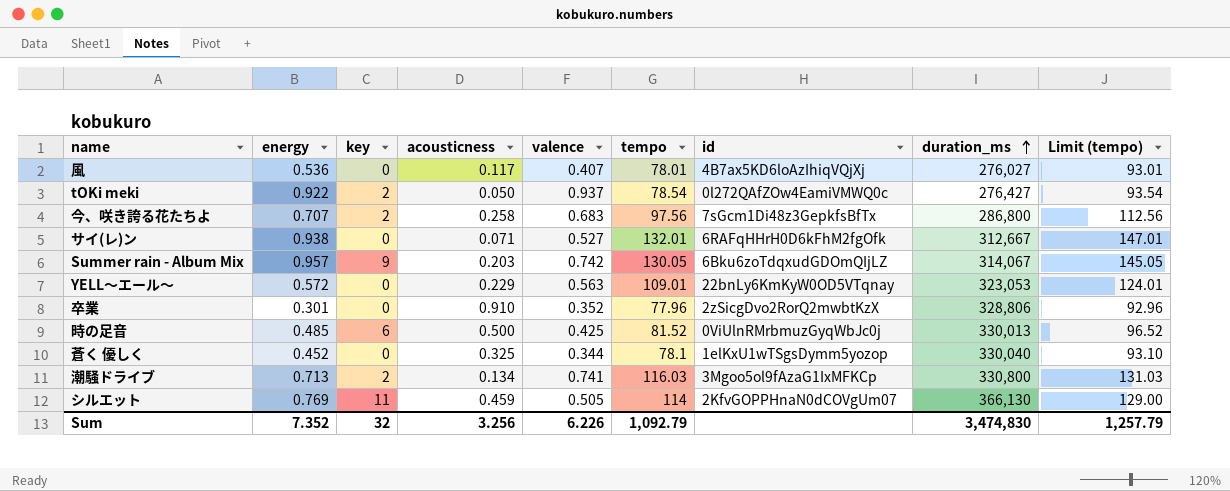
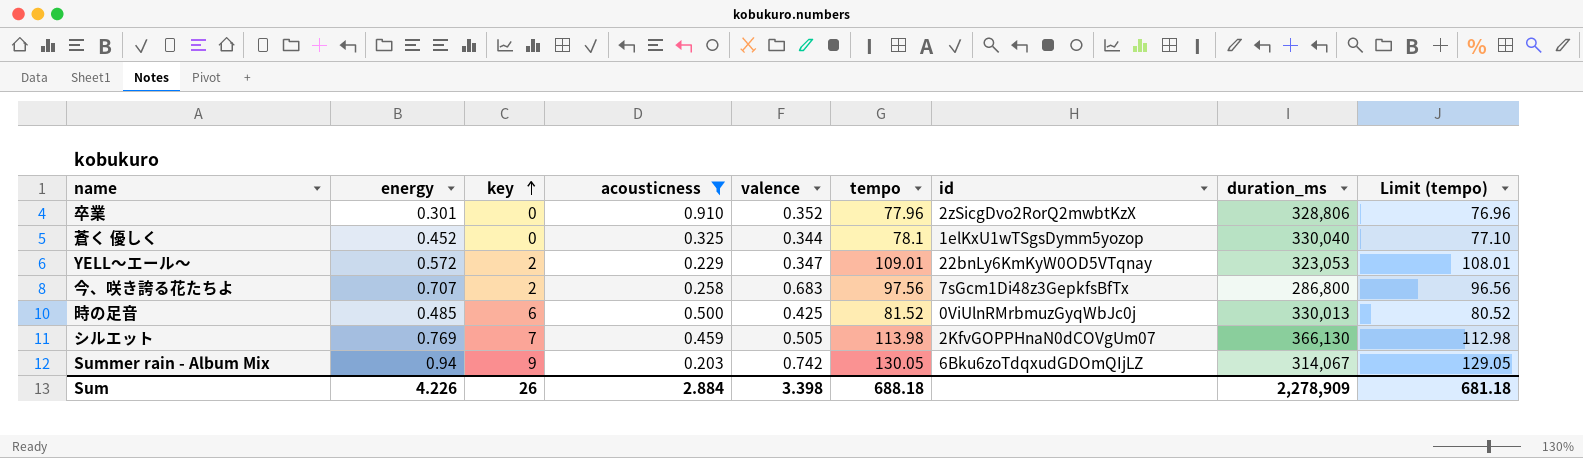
filter: none -> acousticness >= 0.203
row order: duration_ms ascending -> key ascending
column Limit (tempo) | formula: [tempo] + 15 -> [tempo] - 1
YELL〜エール〜 | key: 0 -> 2
YELL〜エール〜 | valence: 0.563 -> 0.347
シルエット | key: 11 -> 7
シルエット | tempo: 114 -> 113.98
Summer rain - Album Mix | energy: 0.957 -> 0.94
Sum | energy: 7.352 -> 4.226
Sum | key: 32 -> 26
Sum | acousticness: 3.256 -> 2.884
Sum | valence: 6.226 -> 3.398
Sum | tempo: 1,092.79 -> 688.18
Sum | duration_ms: 3,474,830 -> 2,278,909
Sum | Limit (tempo): 1,257.79 -> 681.18

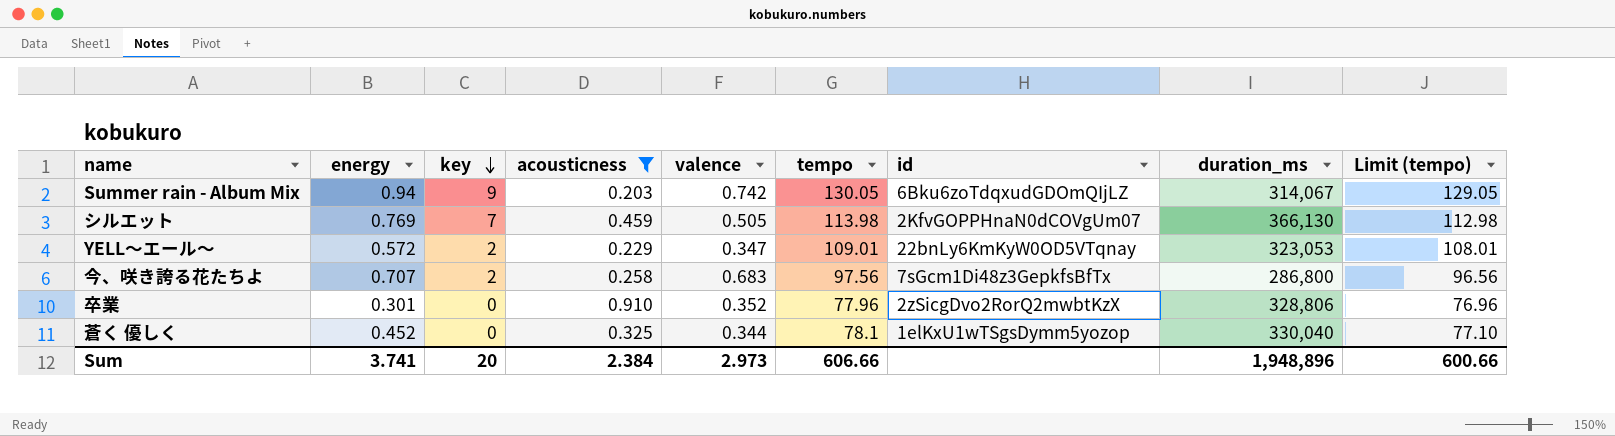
row order: key ascending -> key descending
row 時の足音: 0.485 | 6 | 0.500 | 0.425 | 81.52 | 0ViUlnRMrbmuzGyqWbJc0j | 330,013 | 80.52 -> none
Sum | energy: 4.226 -> 3.741
Sum | key: 26 -> 20
Sum | acousticness: 2.884 -> 2.384
Sum | valence: 3.398 -> 2.973
Sum | tempo: 688.18 -> 606.66
Sum | duration_ms: 2,278,909 -> 1,948,896
Sum | Limit (tempo): 681.18 -> 600.66

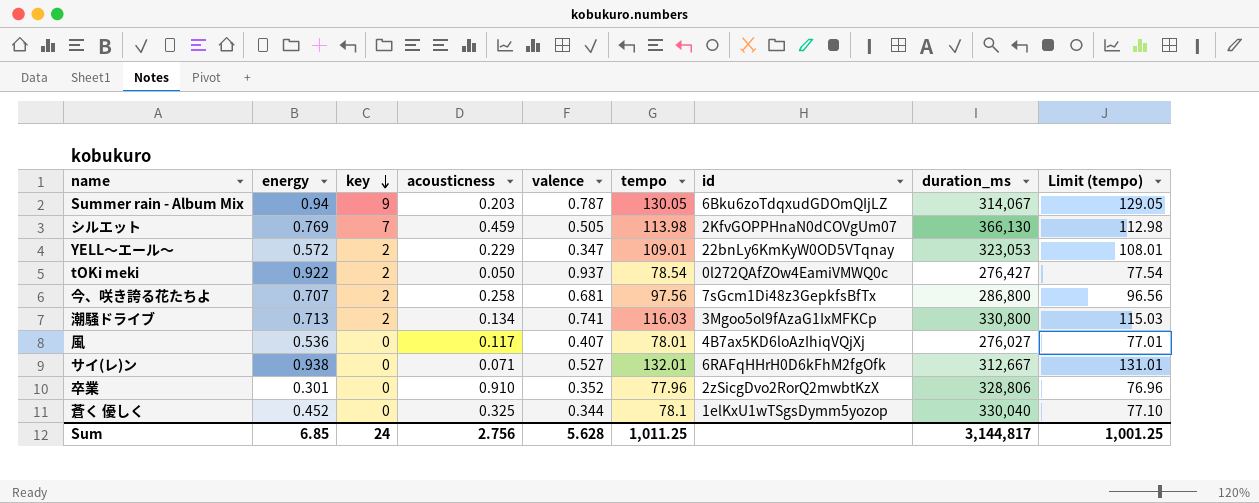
filter: acousticness >= 0.203 -> none
Summer rain - Album Mix | valence: 0.742 -> 0.787
今、咲き誇る花たちよ | valence: 0.683 -> 0.681
Sum | energy: 3.741 -> 6.85
Sum | key: 20 -> 24
Sum | acousticness: 2.384 -> 2.756
Sum | valence: 2.973 -> 5.628
Sum | tempo: 606.66 -> 1,011.25
Sum | duration_ms: 1,948,896 -> 3,144,817
Sum | Limit (tempo): 600.66 -> 1,001.25

